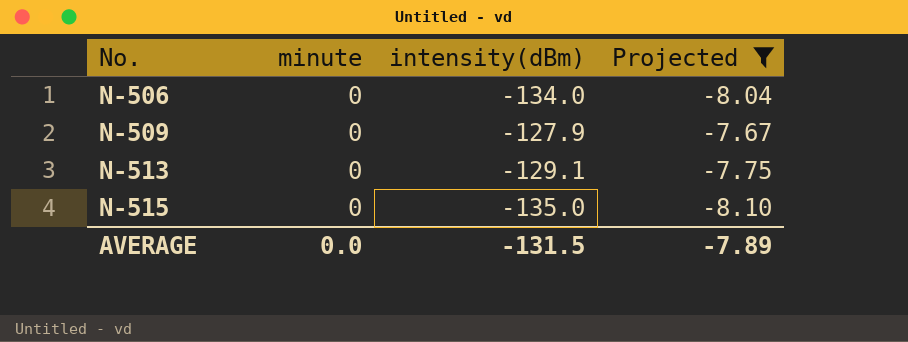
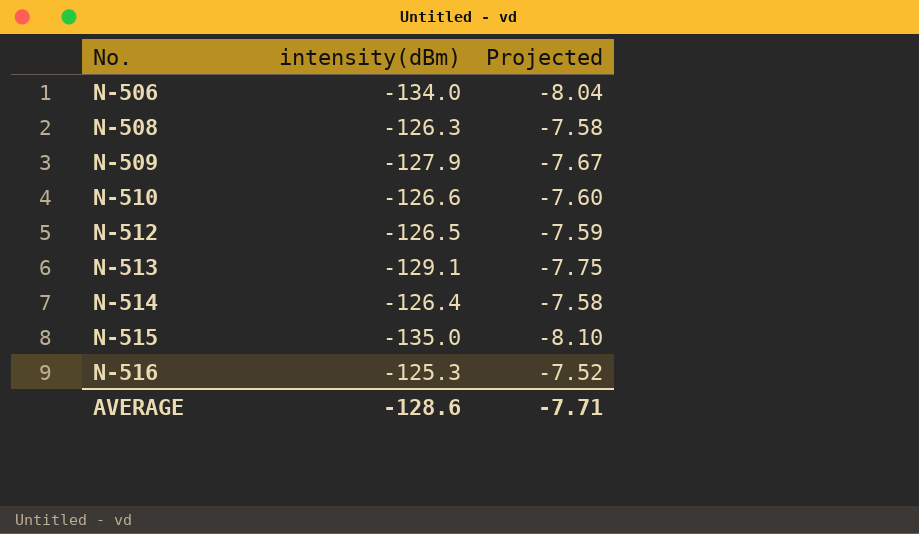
filter: Projected <= -7.67 -> none
column minute | position: 2 -> none
AVERAGE | intensity(dBm): -131.5 -> -128.6
AVERAGE | Projected: -7.89 -> -7.71

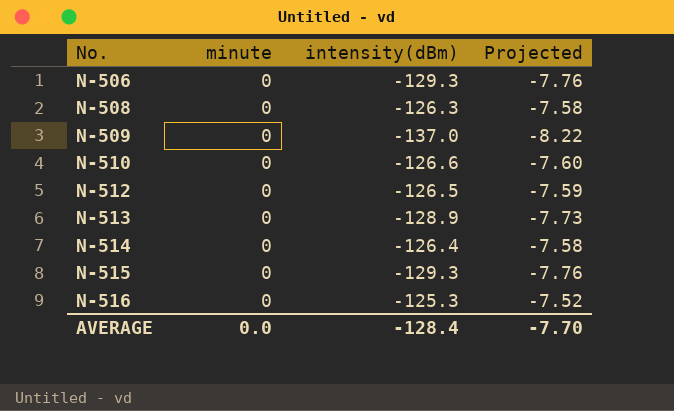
column minute | position: none -> 2
N-506 | intensity(dBm): -134.0 -> -129.3
N-506 | Projected: -8.04 -> -7.76
N-509 | intensity(dBm): -127.9 -> -137.0
N-509 | Projected: -7.67 -> -8.22
N-513 | intensity(dBm): -129.1 -> -128.9
N-513 | Projected: -7.75 -> -7.73
N-515 | intensity(dBm): -135.0 -> -129.3
N-515 | Projected: -8.10 -> -7.76
AVERAGE | intensity(dBm): -128.6 -> -128.4
AVERAGE | Projected: -7.71 -> -7.70

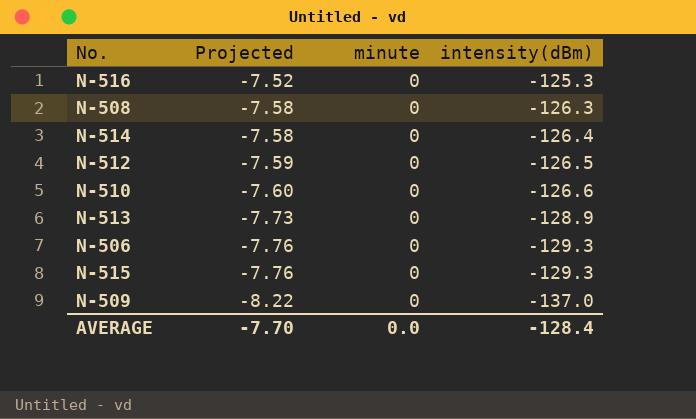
row order: No. ascending -> Projected descending
column Projected | position: 4 -> 2

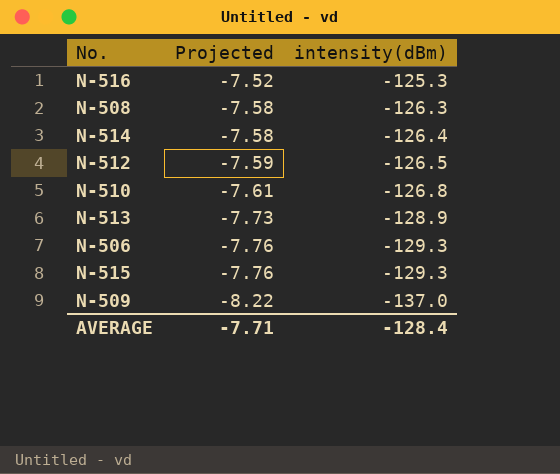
column minute | position: 3 -> none
N-510 | Projected: -7.60 -> -7.61
N-510 | intensity(dBm): -126.6 -> -126.8
AVERAGE | Projected: -7.70 -> -7.71

